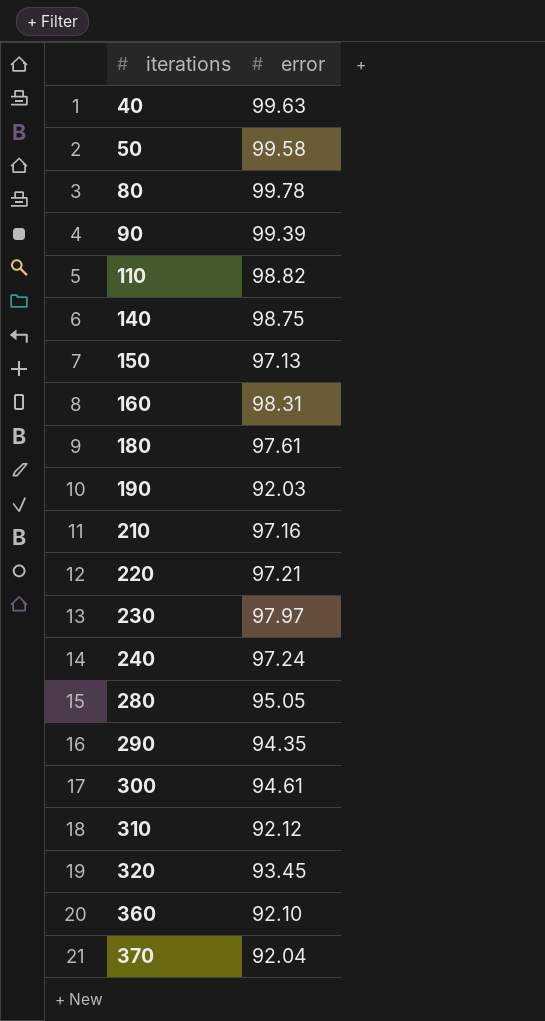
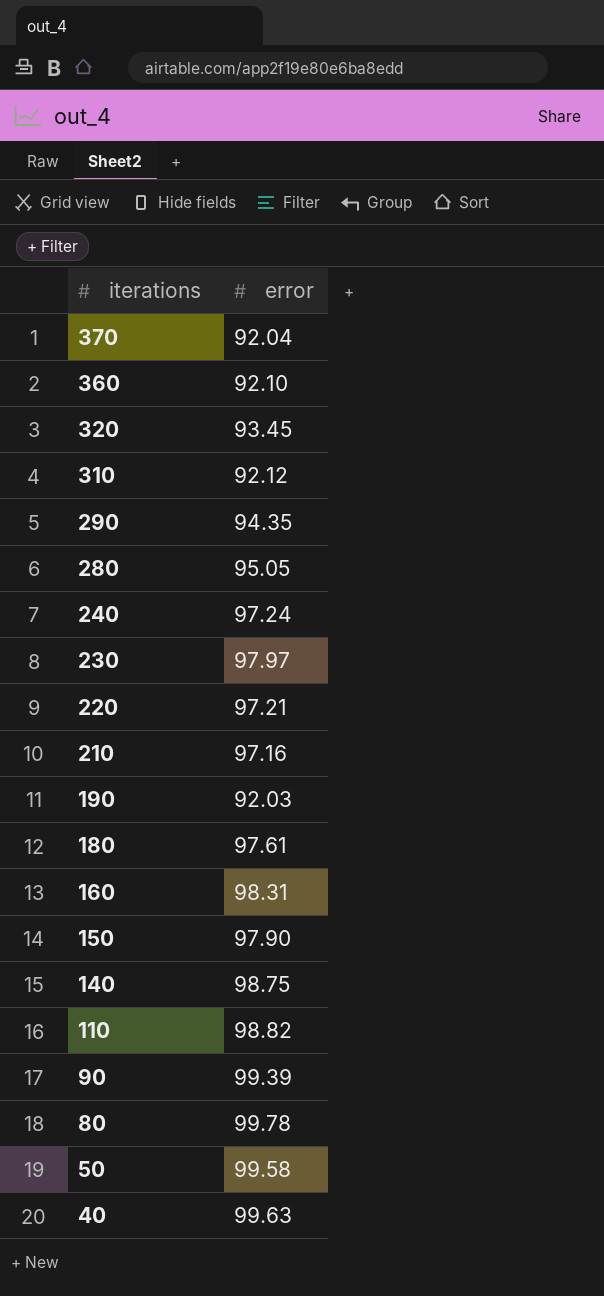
row order: iterations ascending -> iterations descending
row 300: 94.61 -> none
150 | error: 97.13 -> 97.90

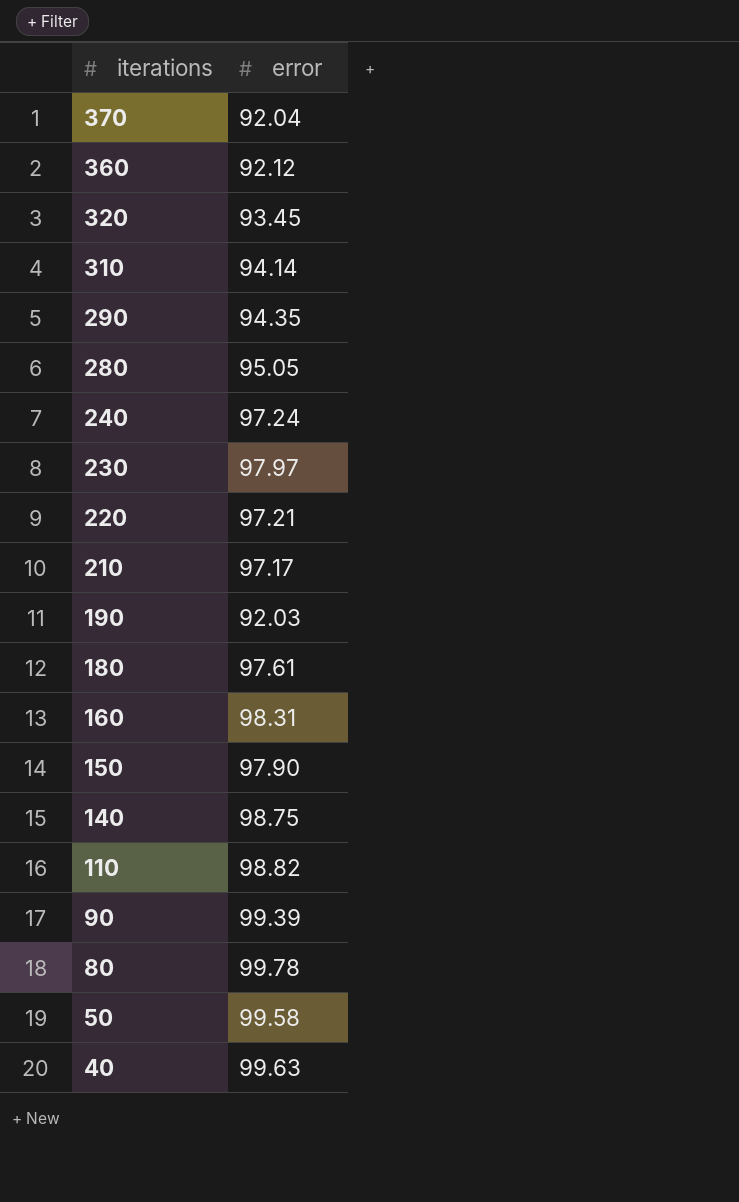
360 | error: 92.10 -> 92.12
310 | error: 92.12 -> 94.14
210 | error: 97.16 -> 97.17

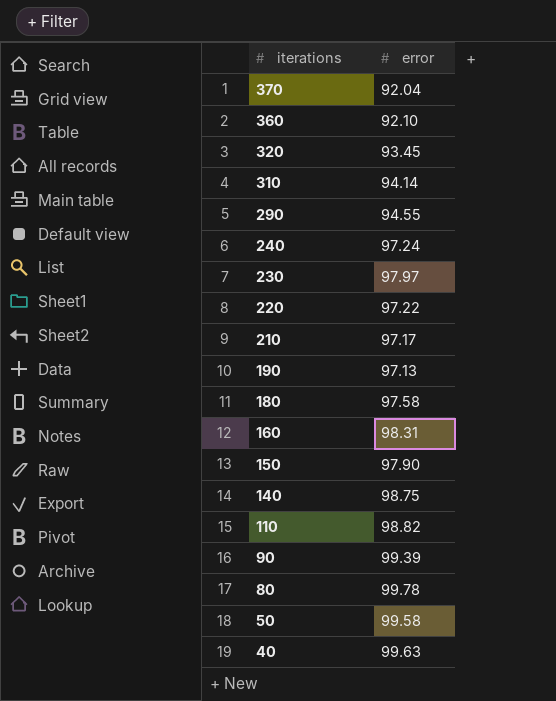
row 280: 95.05 -> none
360 | error: 92.12 -> 92.10
290 | error: 94.35 -> 94.55
220 | error: 97.21 -> 97.22
190 | error: 92.03 -> 97.13
180 | error: 97.61 -> 97.58

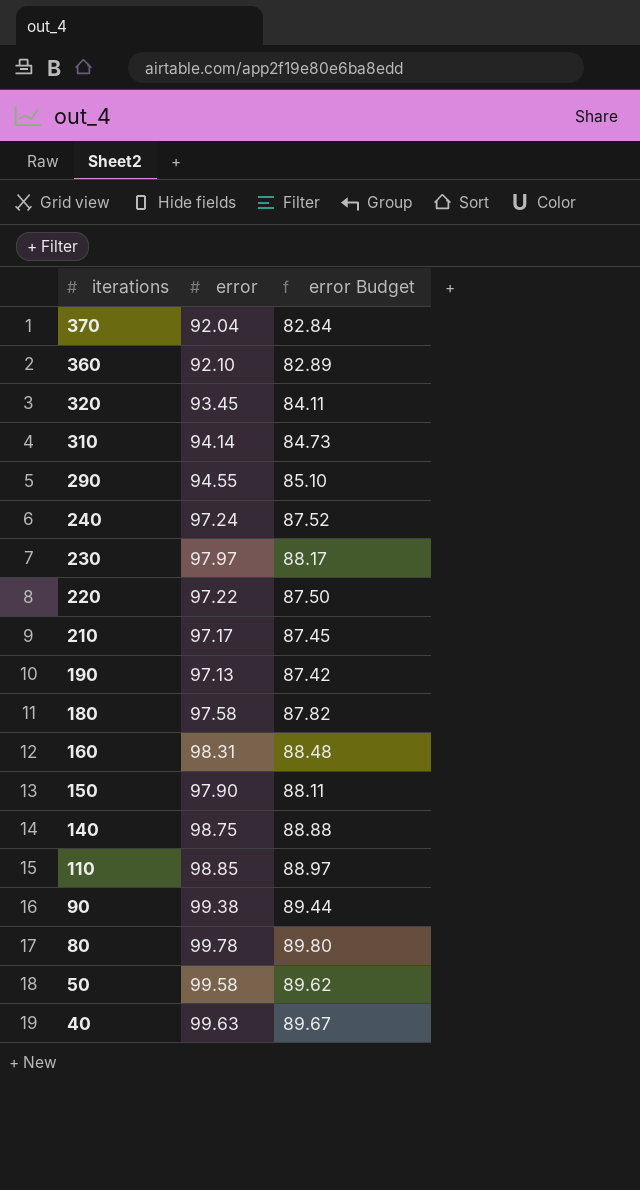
column error Budget | formula: none -> [error] * 0.9
110 | error: 98.82 -> 98.85
90 | error: 99.39 -> 99.38

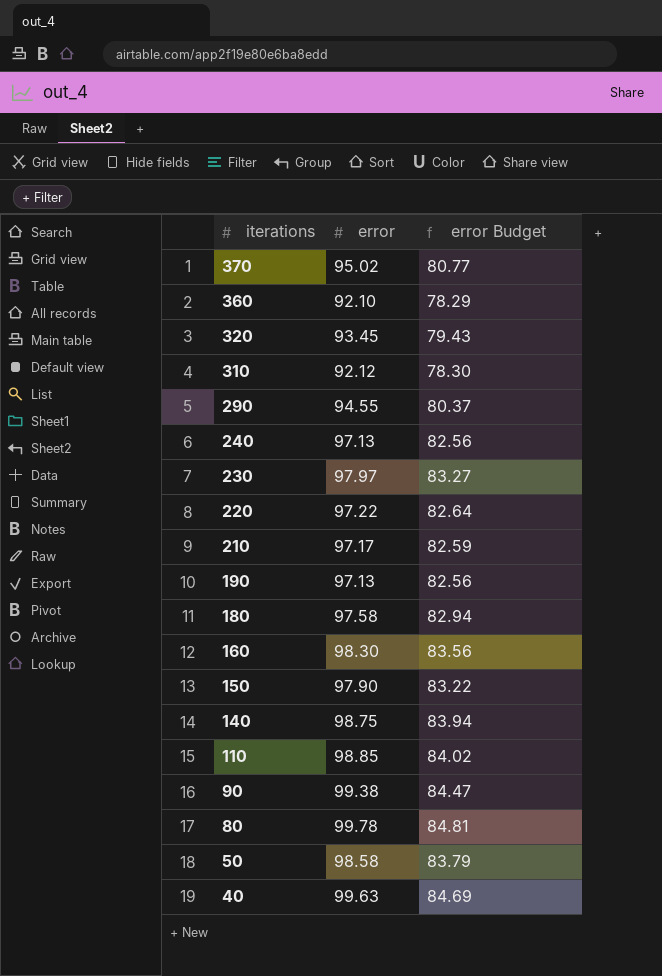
column error Budget | formula: [error] * 0.9 -> [error] * 0.85
370 | error: 92.04 -> 95.02
310 | error: 94.14 -> 92.12
240 | error: 97.24 -> 97.13
160 | error: 98.31 -> 98.30
50 | error: 99.58 -> 98.58

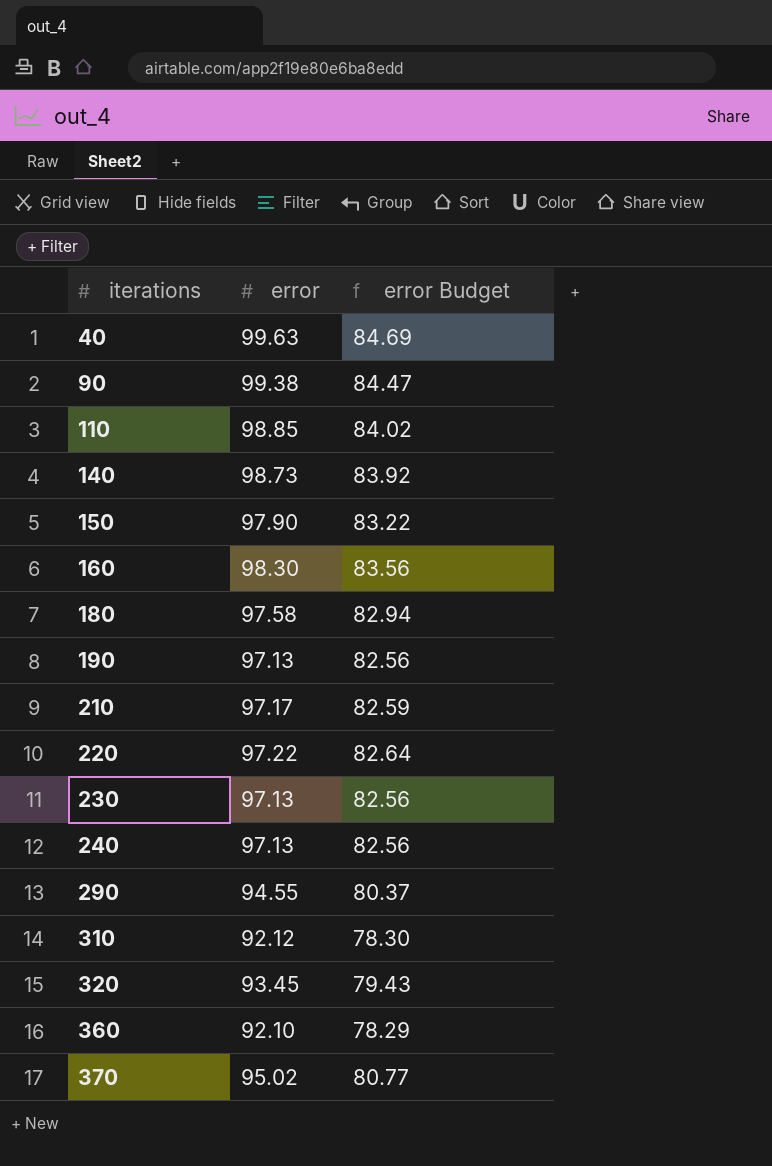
row order: iterations descending -> iterations ascending
row 80: 99.78 | 84.81 -> none
row 50: 98.58 | 83.79 -> none
140 | error: 98.75 -> 98.73
140 | error Budget: 83.94 -> 83.92
230 | error: 97.97 -> 97.13
230 | error Budget: 83.27 -> 82.56

